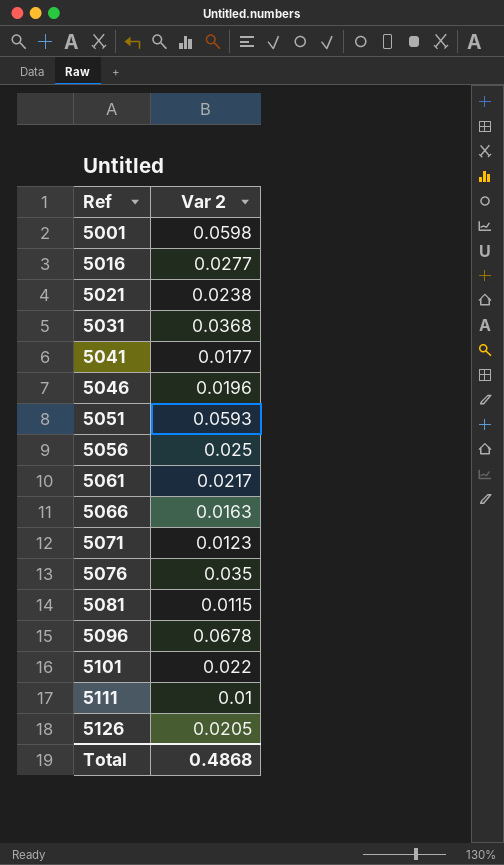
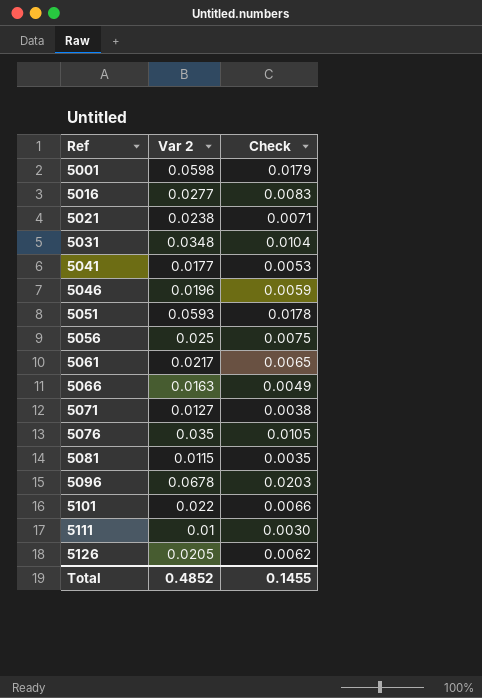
column Check | formula: none -> [Var 2] * 0.3
5031 | Var 2: 0.0368 -> 0.0348
5071 | Var 2: 0.0123 -> 0.0127
Total | Var 2: 0.4868 -> 0.4852

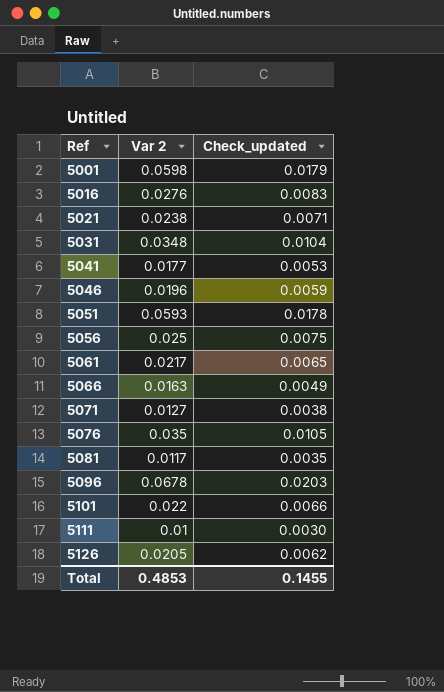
column name: Check -> Check_updated
5016 | Var 2: 0.0277 -> 0.0276
5081 | Var 2: 0.0115 -> 0.0117
Total | Var 2: 0.4852 -> 0.4853

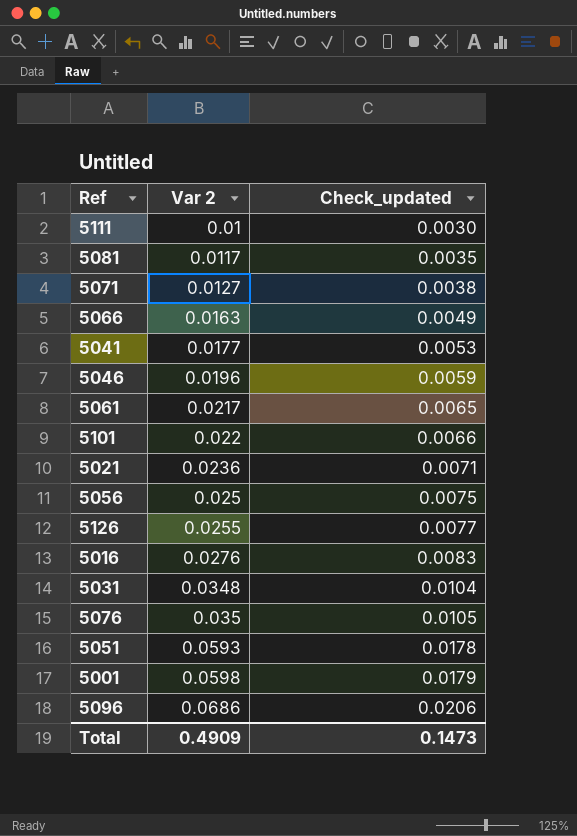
row order: Ref ascending -> Var 2 ascending
5021 | Var 2: 0.0238 -> 0.0236
5126 | Var 2: 0.0205 -> 0.0255
5126 | Check_updated: 0.0062 -> 0.0077
5096 | Var 2: 0.0678 -> 0.0686
5096 | Check_updated: 0.0203 -> 0.0206
Total | Var 2: 0.4853 -> 0.4909
Total | Check_updated: 0.1455 -> 0.1473

